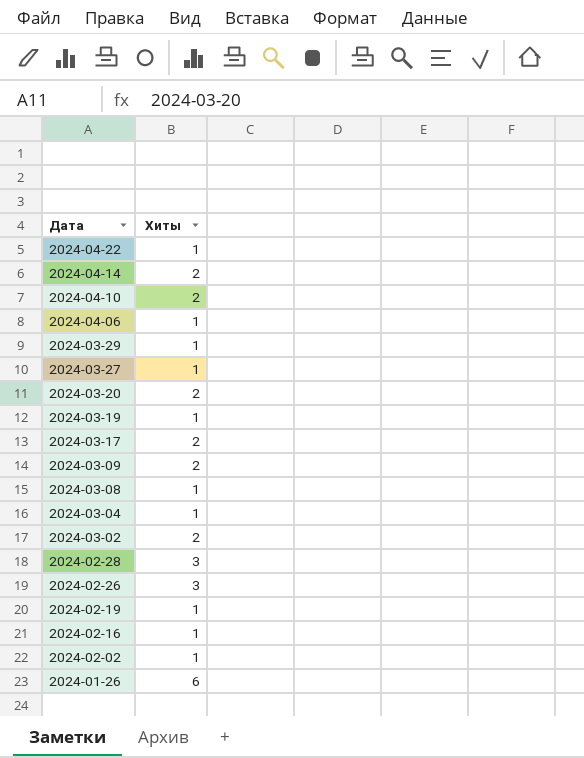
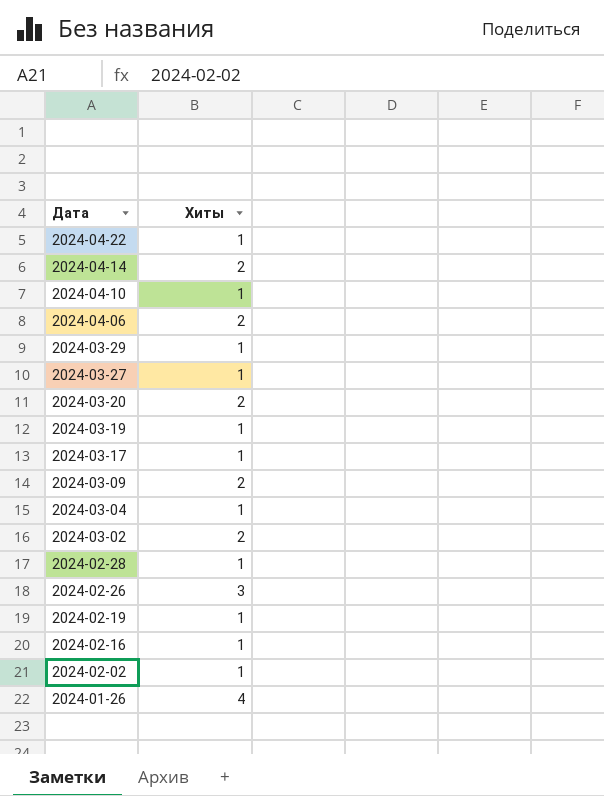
row 2024-03-08: 1 -> none
2024-04-10 | Хиты: 2 -> 1
2024-04-06 | Хиты: 1 -> 2
2024-03-17 | Хиты: 2 -> 1
2024-02-28 | Хиты: 3 -> 1
2024-01-26 | Хиты: 6 -> 4

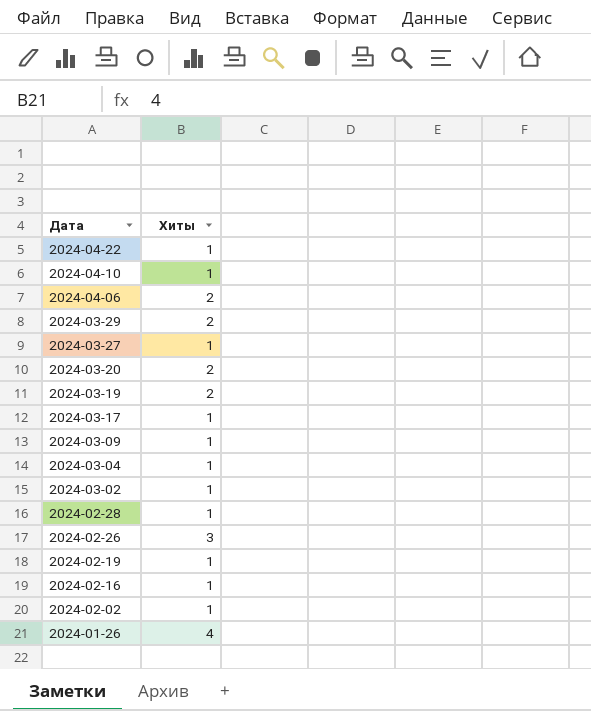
row 2024-04-14: 2 -> none
2024-03-29 | Хиты: 1 -> 2
2024-03-19 | Хиты: 1 -> 2
2024-03-09 | Хиты: 2 -> 1
2024-03-02 | Хиты: 2 -> 1

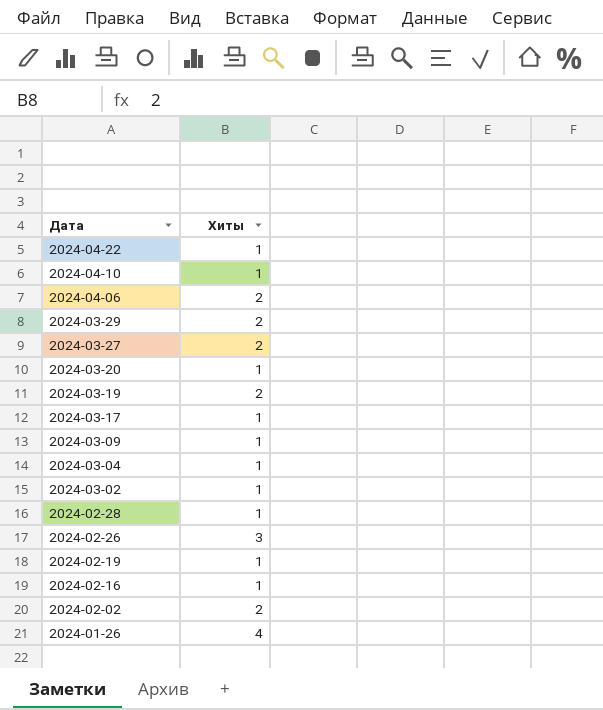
2024-03-27 | Хиты: 1 -> 2
2024-03-20 | Хиты: 2 -> 1
2024-02-02 | Хиты: 1 -> 2

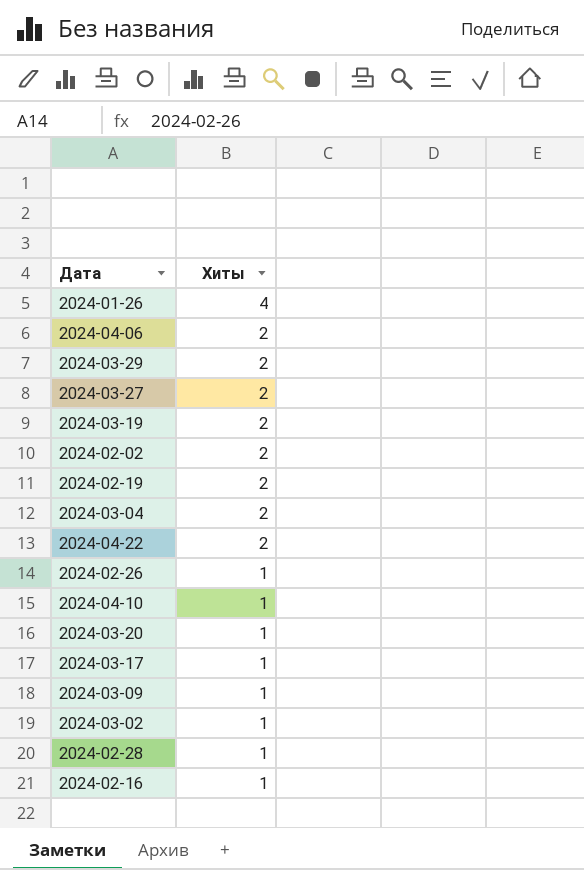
row order: Дата descending -> Хиты descending
2024-02-19 | Хиты: 1 -> 2
2024-03-04 | Хиты: 1 -> 2
2024-04-22 | Хиты: 1 -> 2
2024-02-26 | Хиты: 3 -> 1

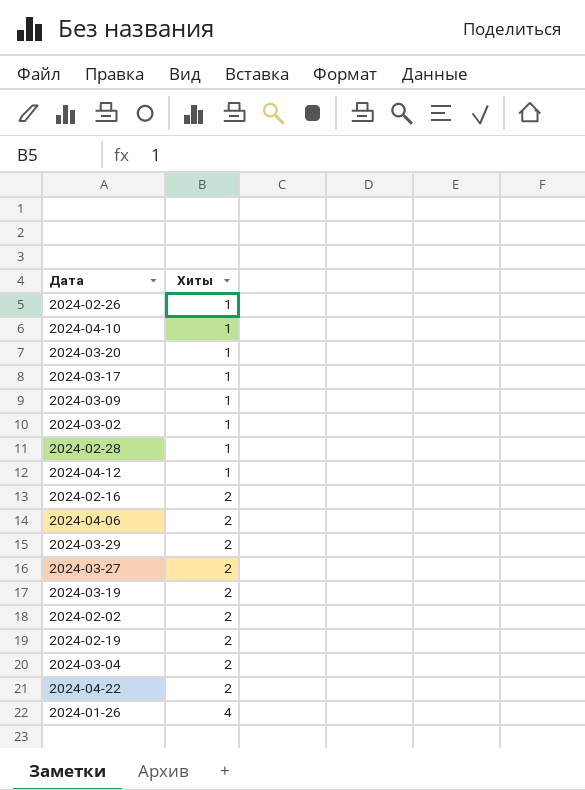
row order: Хиты descending -> Хиты ascending
row 2024-04-12: none -> 1
2024-02-16 | Хиты: 1 -> 2

